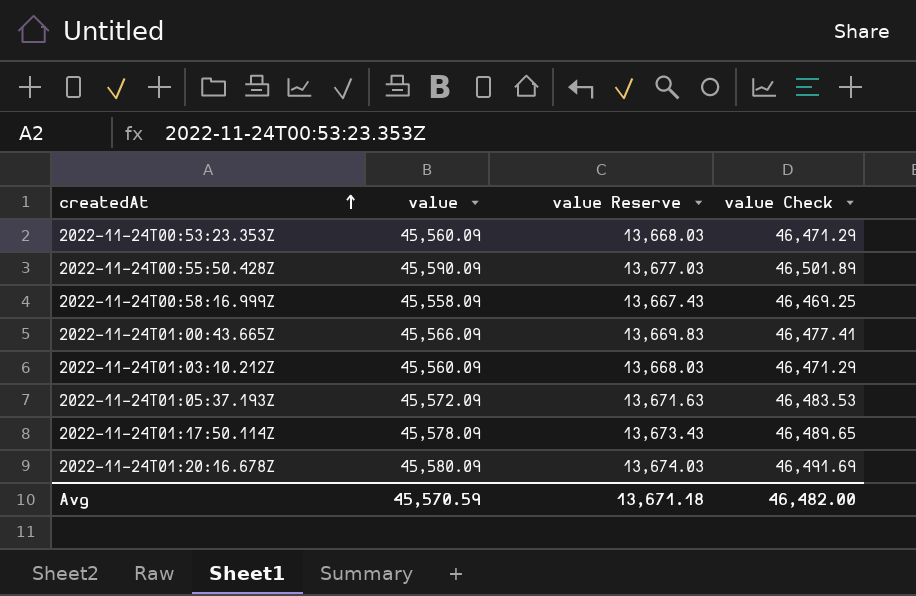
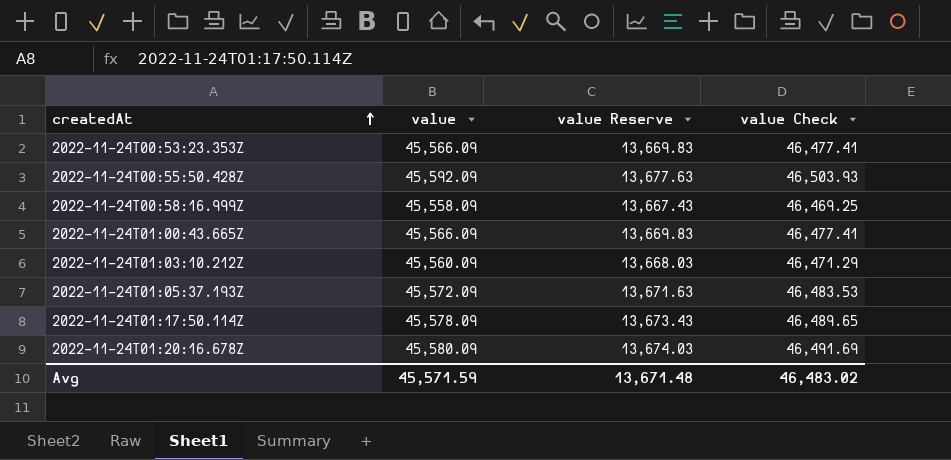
2022-11-24T00:53:23.353Z | value: 45,560.09 -> 45,566.09
2022-11-24T00:53:23.353Z | value Reserve: 13,668.03 -> 13,669.83
2022-11-24T00:53:23.353Z | value Check: 46,471.29 -> 46,477.41
2022-11-24T00:55:50.428Z | value: 45,590.09 -> 45,592.09
2022-11-24T00:55:50.428Z | value Reserve: 13,677.03 -> 13,677.63
2022-11-24T00:55:50.428Z | value Check: 46,501.89 -> 46,503.93
Avg | value: 45,570.59 -> 45,571.59
Avg | value Reserve: 13,671.18 -> 13,671.48
Avg | value Check: 46,482.00 -> 46,483.02

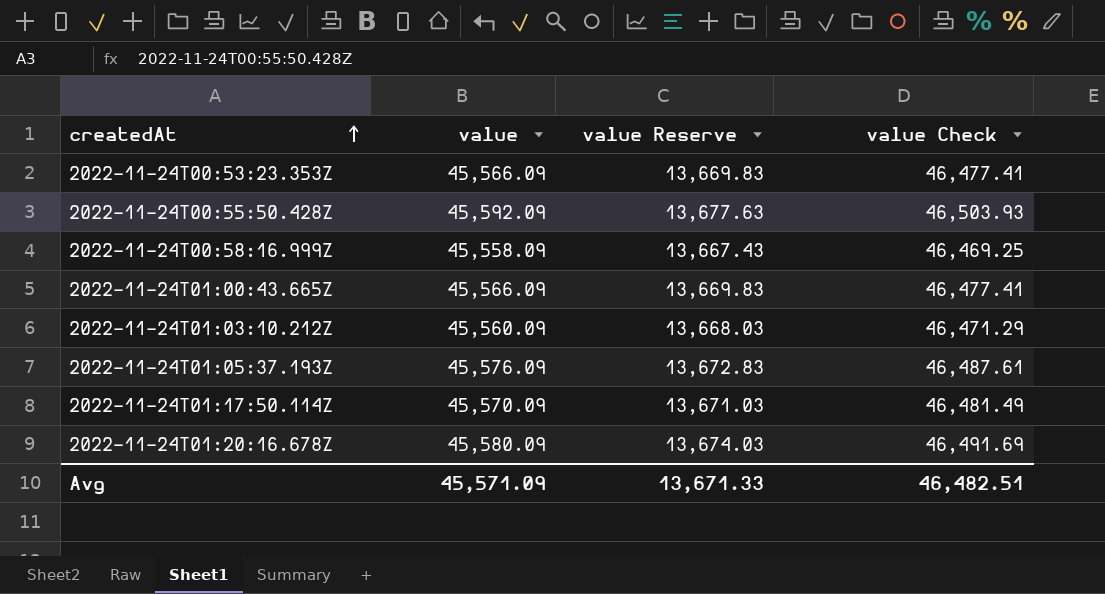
2022-11-24T01:05:37.193Z | value: 45,572.09 -> 45,576.09
2022-11-24T01:05:37.193Z | value Reserve: 13,671.63 -> 13,672.83
2022-11-24T01:05:37.193Z | value Check: 46,483.53 -> 46,487.61
2022-11-24T01:17:50.114Z | value: 45,578.09 -> 45,570.09
2022-11-24T01:17:50.114Z | value Reserve: 13,673.43 -> 13,671.03
2022-11-24T01:17:50.114Z | value Check: 46,489.65 -> 46,481.49
Avg | value: 45,571.59 -> 45,571.09
Avg | value Reserve: 13,671.48 -> 13,671.33
Avg | value Check: 46,483.02 -> 46,482.51

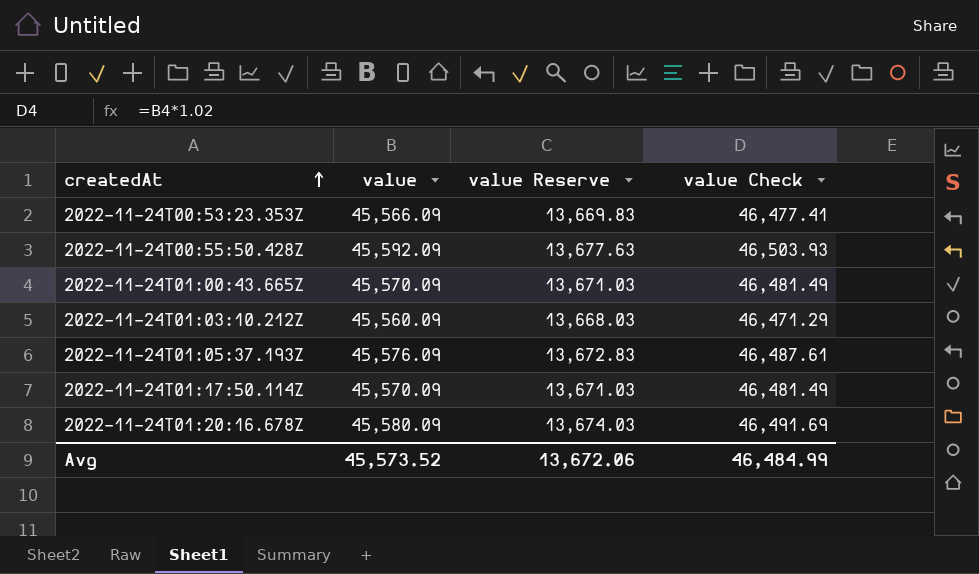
row 2022-11-24T00:58:16.999Z: 45,558.09 | 13,667.43 | 46,469.25 -> none
2022-11-24T01:00:43.665Z | value: 45,566.09 -> 45,570.09
2022-11-24T01:00:43.665Z | value Reserve: 13,669.83 -> 13,671.03
2022-11-24T01:00:43.665Z | value Check: 46,477.41 -> 46,481.49
Avg | value: 45,571.09 -> 45,573.52
Avg | value Reserve: 13,671.33 -> 13,672.06
Avg | value Check: 46,482.51 -> 46,484.99

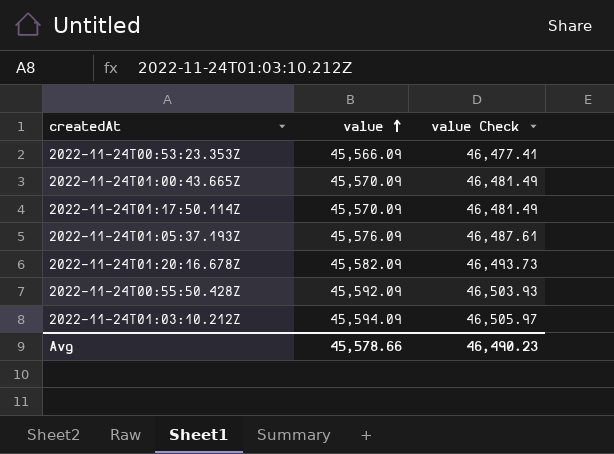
row order: createdAt ascending -> value ascending
column value Reserve | formula: [value] * 0.3 -> none
2022-11-24T01:20:16.678Z | value: 45,580.09 -> 45,582.09
2022-11-24T01:20:16.678Z | value Check: 46,491.69 -> 46,493.73
2022-11-24T01:03:10.212Z | value: 45,560.09 -> 45,594.09
2022-11-24T01:03:10.212Z | value Check: 46,471.29 -> 46,505.97
Avg | value: 45,573.52 -> 45,578.66
Avg | value Check: 46,484.99 -> 46,490.23

